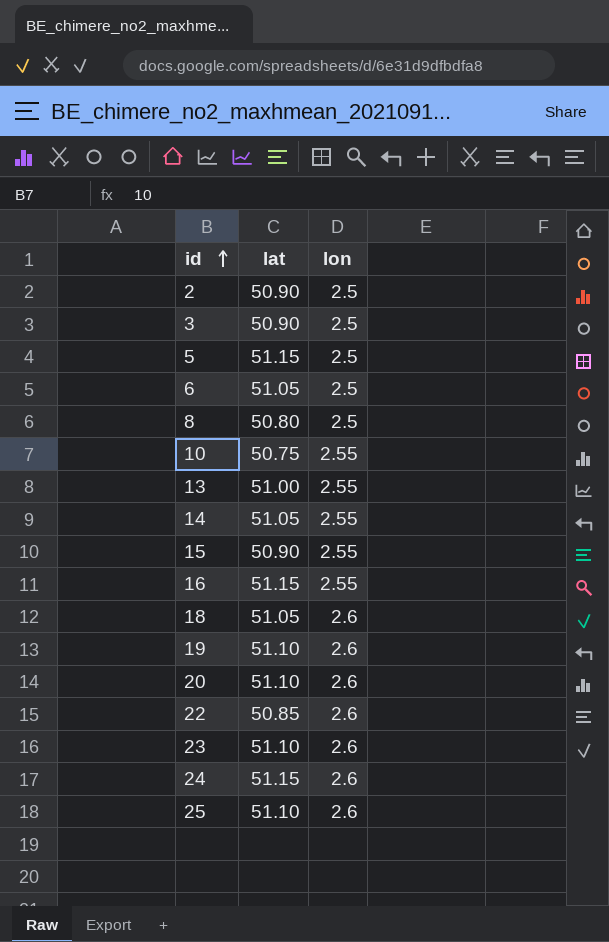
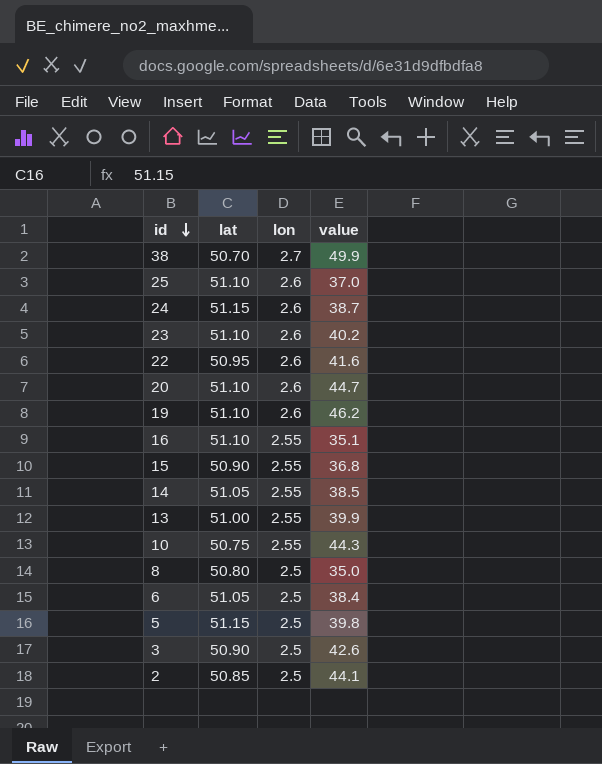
row order: id ascending -> id descending
column value | position: none -> 4
row 18: 51.05 | 2.6 -> none
row 38: none -> 50.70 | 2.7 | 49.9
22 | lat: 50.85 -> 50.95
16 | lat: 51.15 -> 51.10
2 | lat: 50.90 -> 50.85

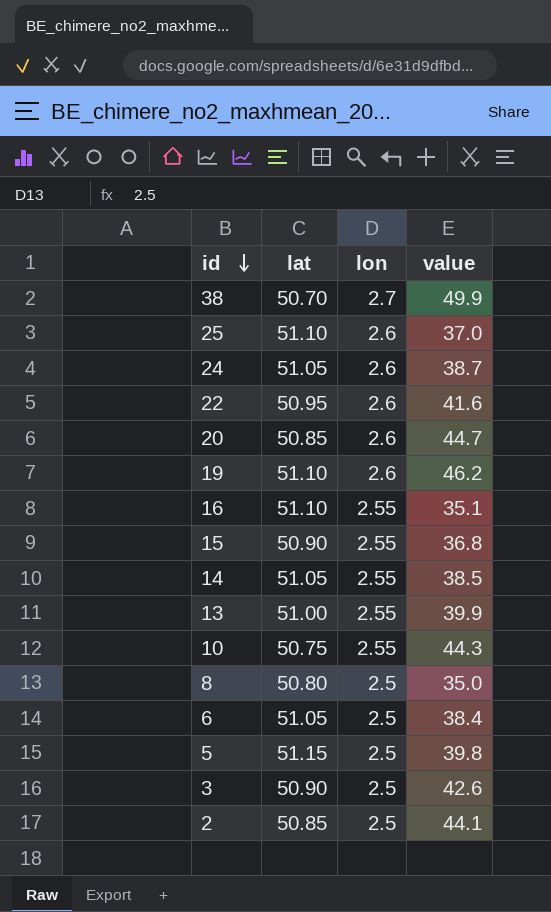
row 23: 51.10 | 2.6 | 40.2 -> none
24 | lat: 51.15 -> 51.05
20 | lat: 51.10 -> 50.85

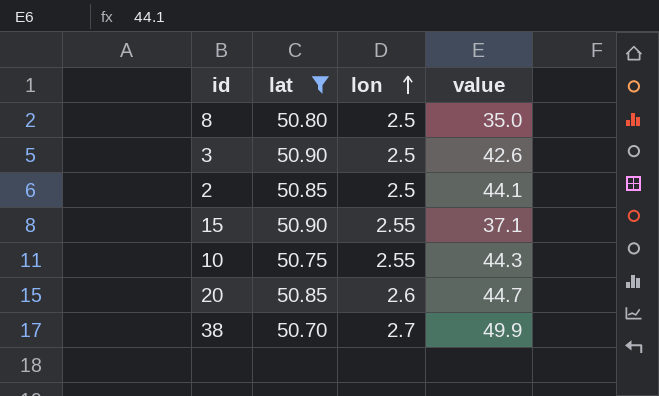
filter: none -> lat <= 50.90
row order: id descending -> lon ascending
15 | value: 36.8 -> 37.1

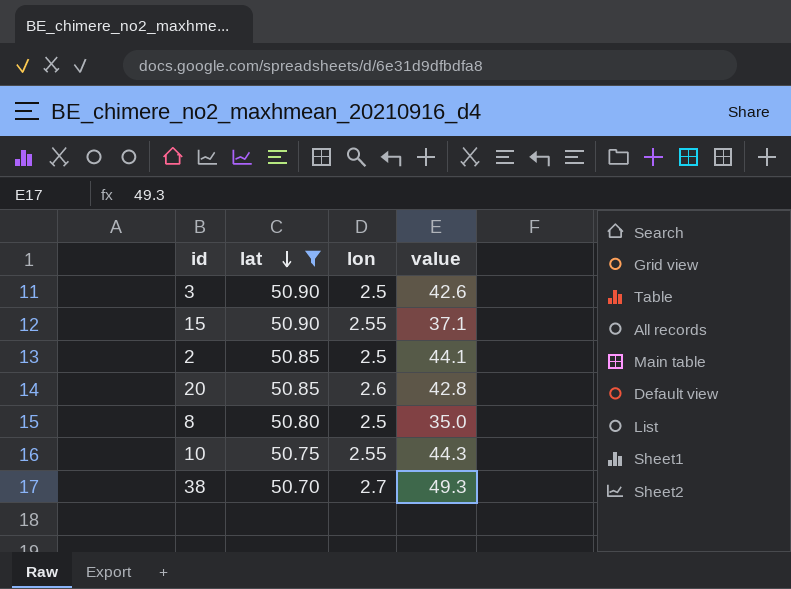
row order: lon ascending -> lat descending
20 | value: 44.7 -> 42.8
38 | value: 49.9 -> 49.3

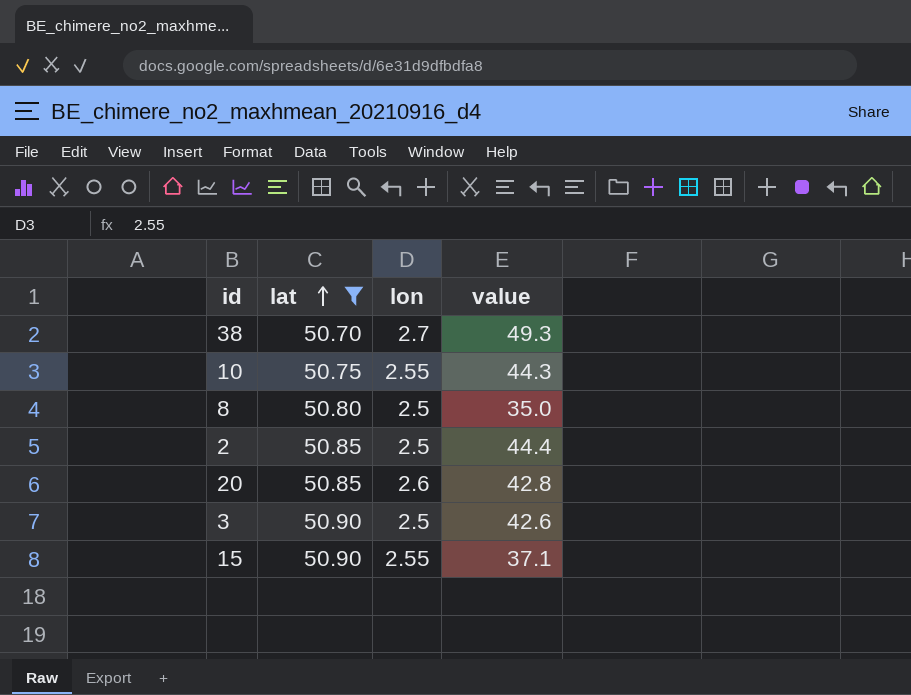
row order: lat descending -> lat ascending
2 | value: 44.1 -> 44.4

